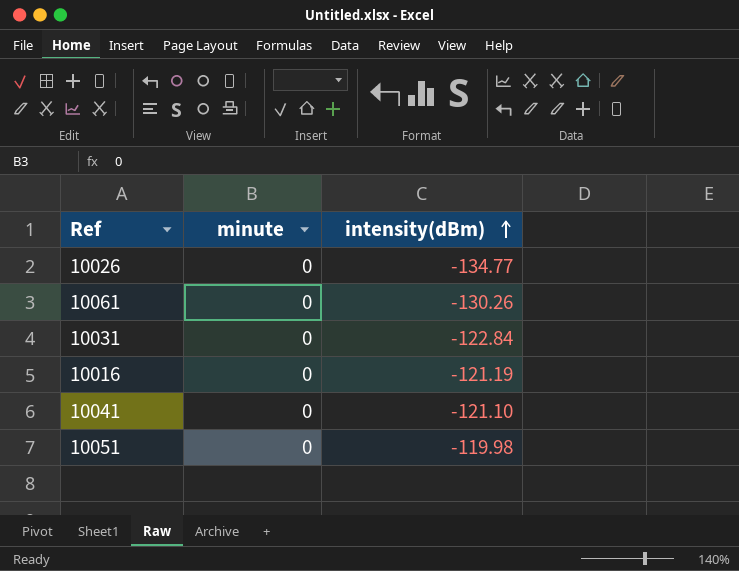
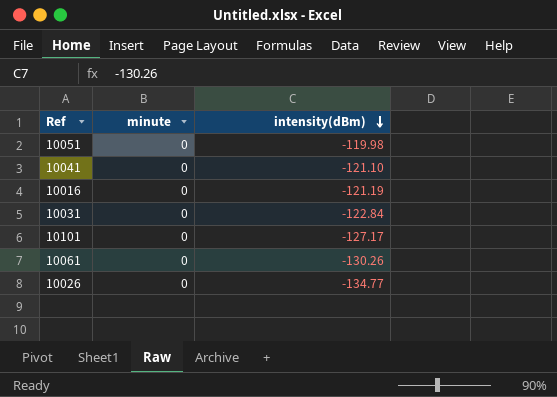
row order: intensity(dBm) ascending -> intensity(dBm) descending
row 10101: none -> 0 | -127.17

